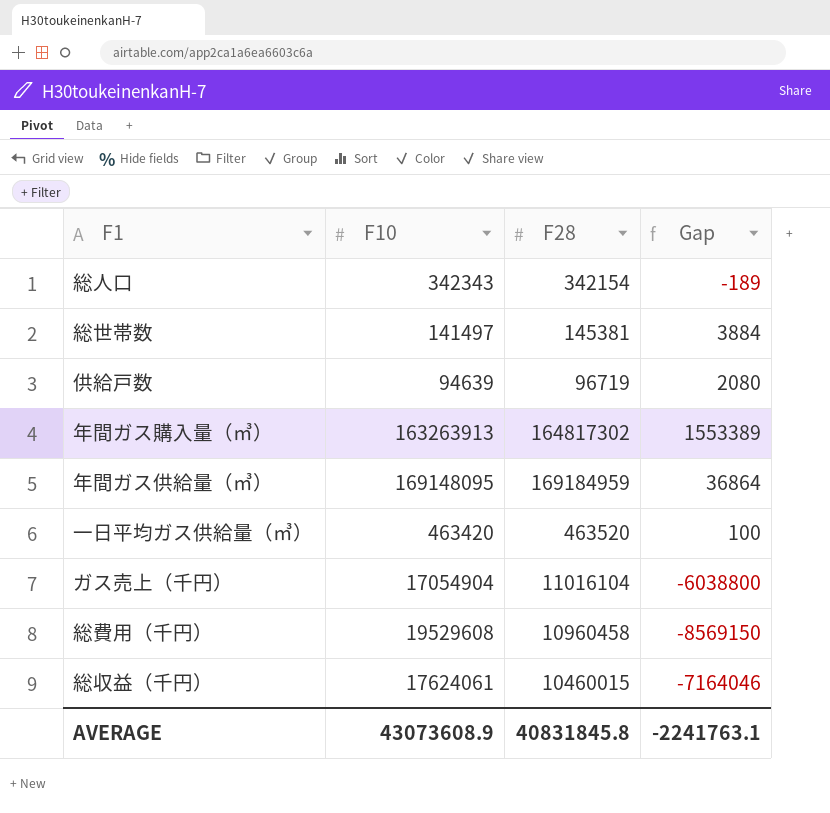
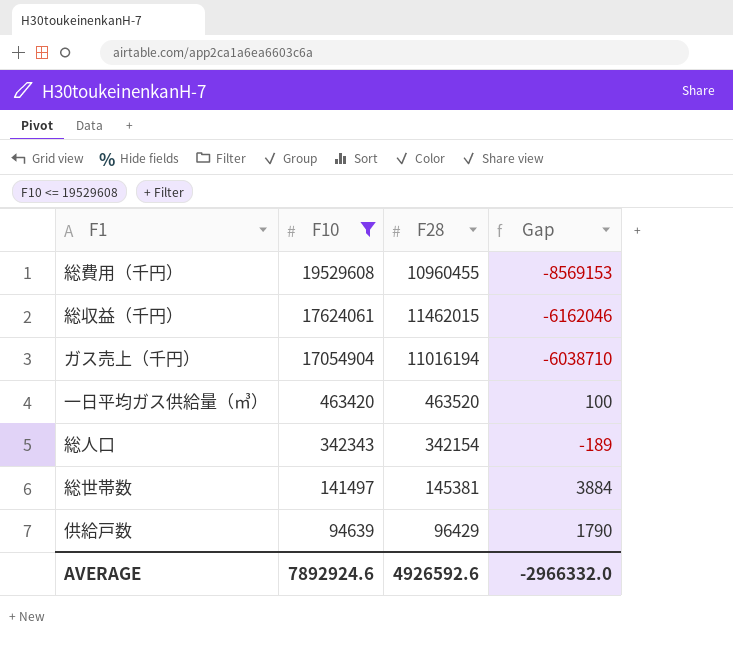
filter: none -> F10 <= 19529608
row order: none -> F10 descending
総費用（千円） | F28: 10960458 -> 10960455
総費用（千円） | Gap: -8569150 -> -8569153
総収益（千円） | F28: 10460015 -> 11462015
総収益（千円） | Gap: -7164046 -> -6162046
ガス売上（千円） | F28: 11016104 -> 11016194
ガス売上（千円） | Gap: -6038800 -> -6038710
供給戸数 | F28: 96719 -> 96429
供給戸数 | Gap: 2080 -> 1790
AVERAGE | F10: 43073608.9 -> 7892924.6
AVERAGE | F28: 40831845.8 -> 4926592.6
AVERAGE | Gap: -2241763.1 -> -2966332.0

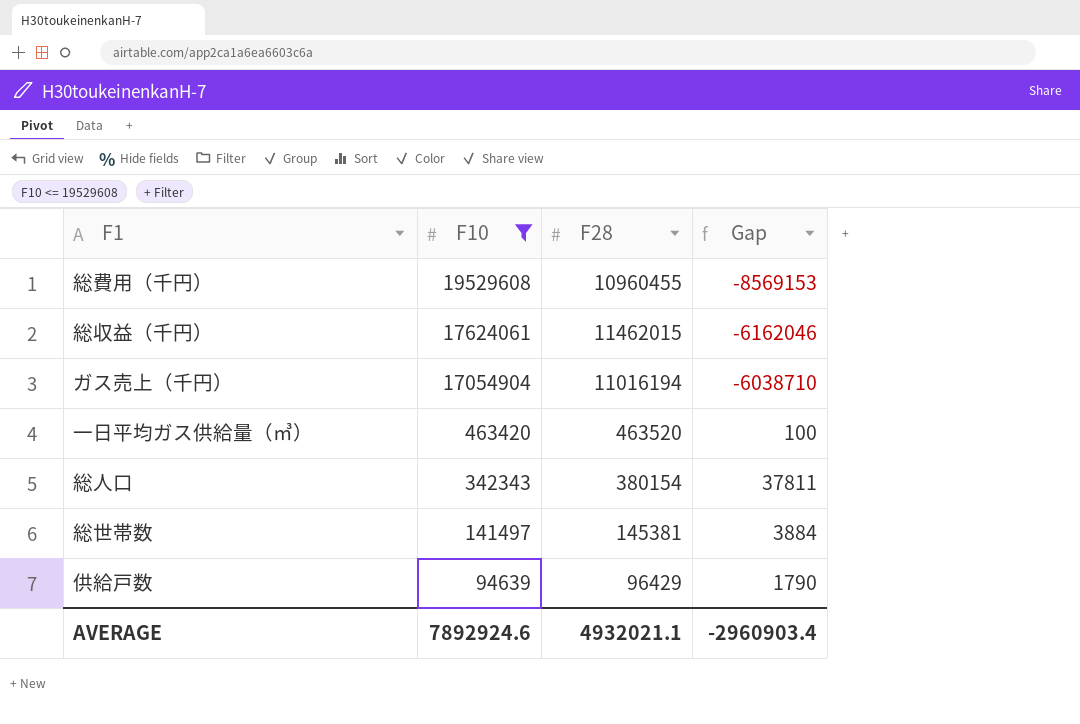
総人口 | F28: 342154 -> 380154
総人口 | Gap: -189 -> 37811
AVERAGE | F28: 4926592.6 -> 4932021.1
AVERAGE | Gap: -2966332.0 -> -2960903.4

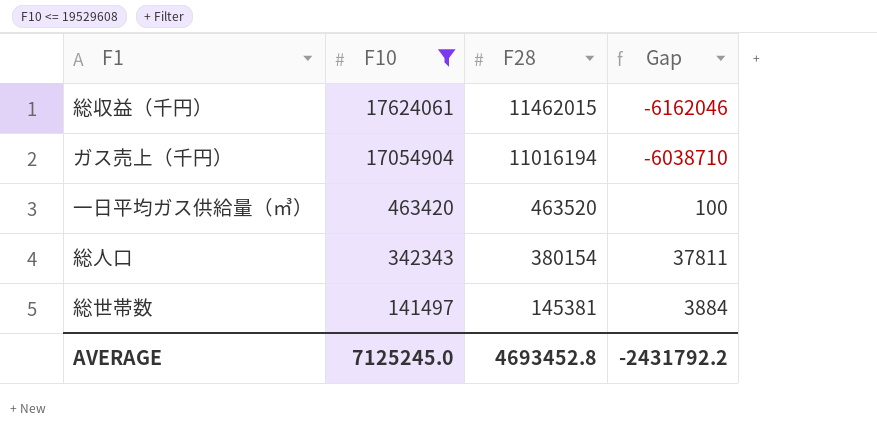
row 総費用（千円）: 19529608 | 10960455 | -8569153 -> none
row 供給戸数: 94639 | 96429 | 1790 -> none
AVERAGE | F10: 7892924.6 -> 7125245.0
AVERAGE | F28: 4932021.1 -> 4693452.8
AVERAGE | Gap: -2960903.4 -> -2431792.2

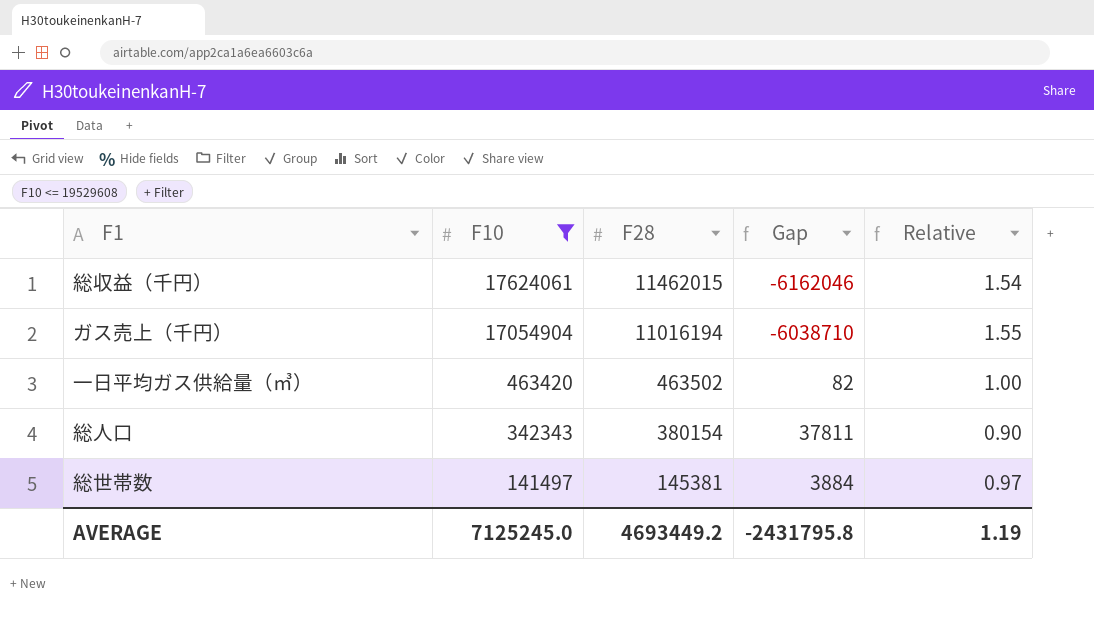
column Relative | formula: none -> [F10] / [F28]
一日平均ガス供給量（㎥） | F28: 463520 -> 463502
一日平均ガス供給量（㎥） | Gap: 100 -> 82
AVERAGE | F28: 4693452.8 -> 4693449.2
AVERAGE | Gap: -2431792.2 -> -2431795.8

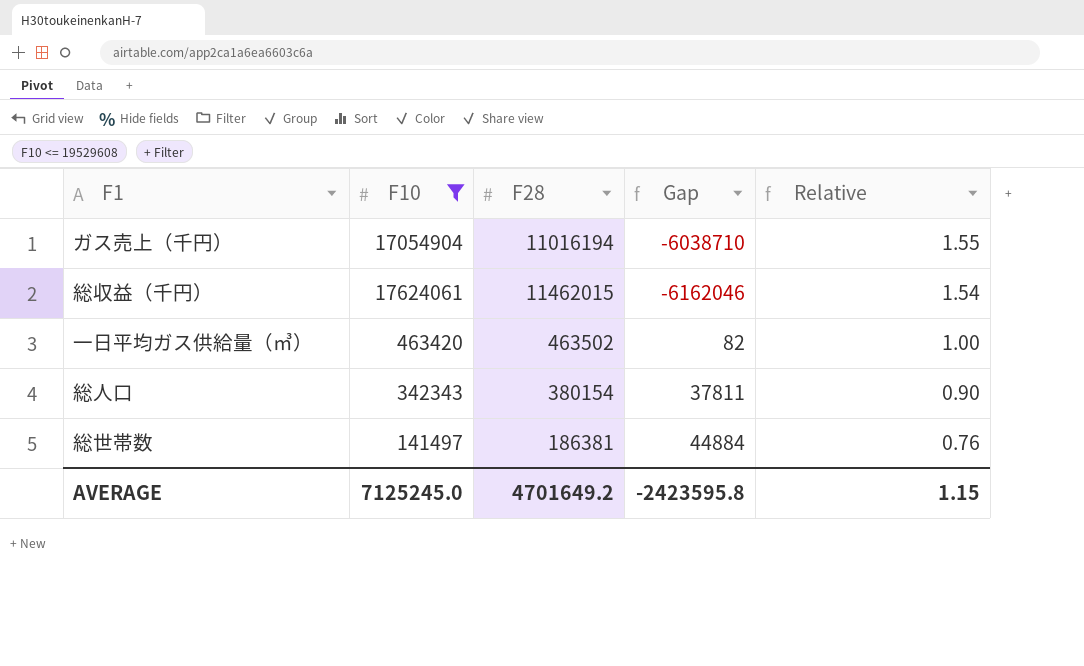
row order: F10 descending -> Relative descending
総世帯数 | F28: 145381 -> 186381
総世帯数 | Gap: 3884 -> 44884
総世帯数 | Relative: 0.97 -> 0.76
AVERAGE | F28: 4693449.2 -> 4701649.2
AVERAGE | Gap: -2431795.8 -> -2423595.8
AVERAGE | Relative: 1.19 -> 1.15

